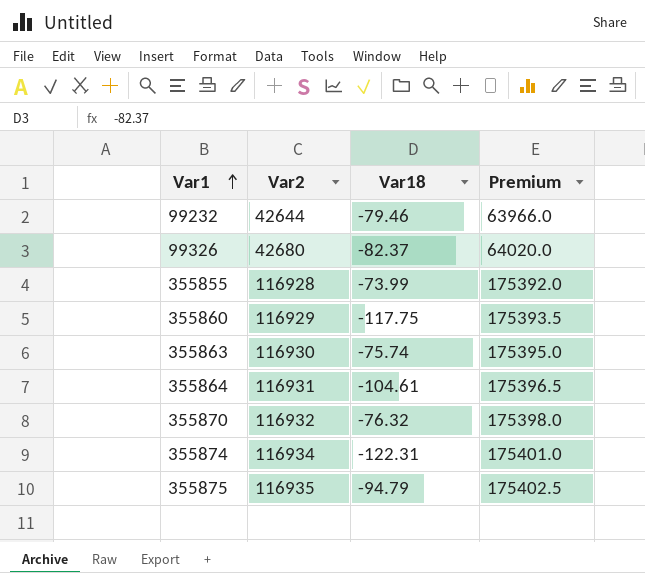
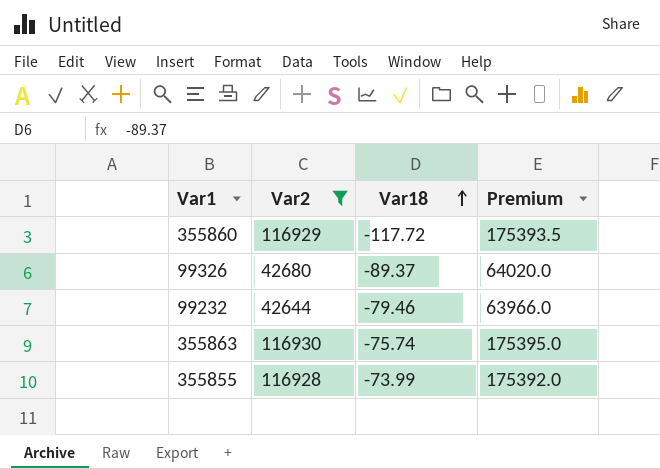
filter: none -> Var2 <= 116930
row order: Var1 ascending -> Var18 ascending
355860 | Var18: -117.75 -> -117.72
99326 | Var18: -82.37 -> -89.37

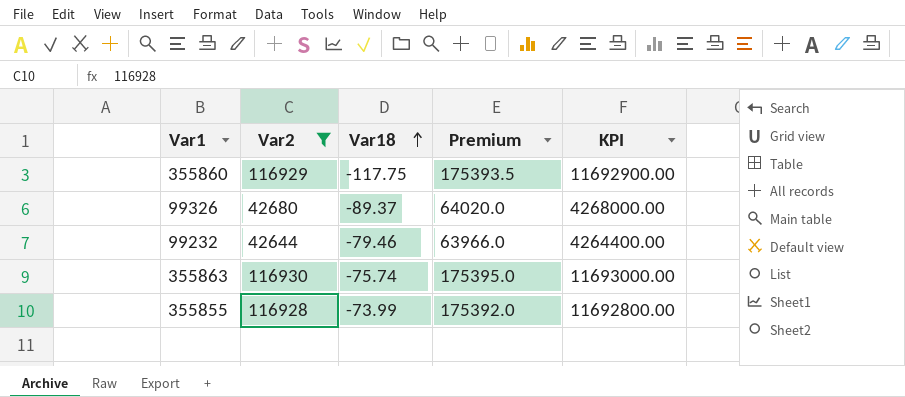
column KPI | formula: none -> [Var2] * 100
355860 | Var18: -117.72 -> -117.75

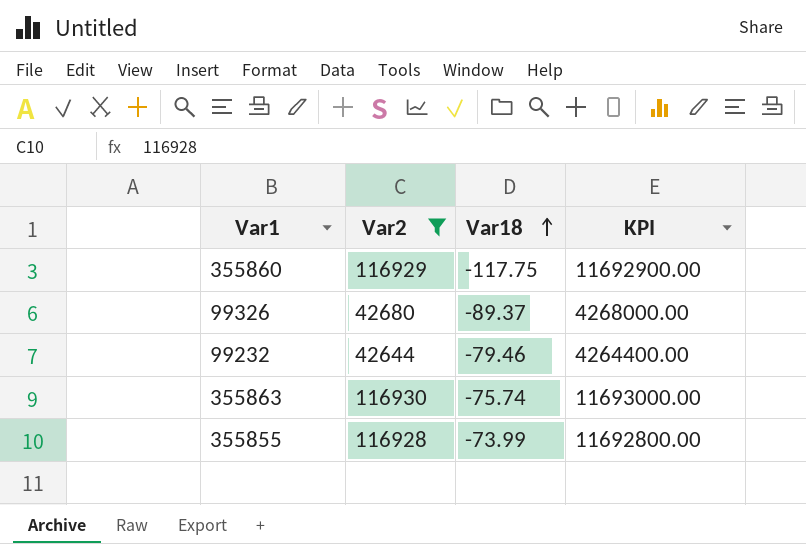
column Premium | formula: [Var2] * 1.5 -> none

